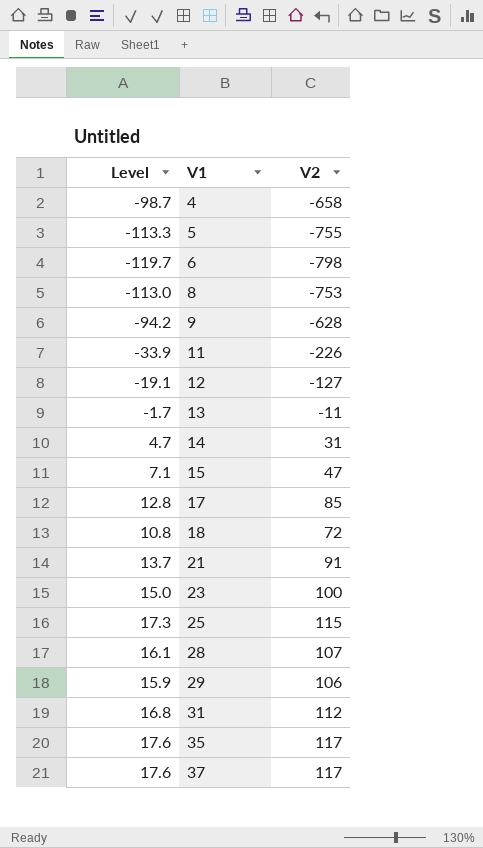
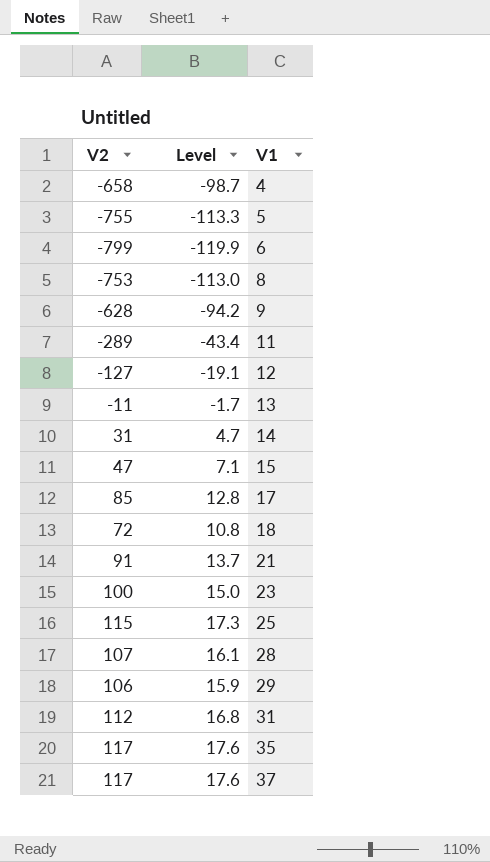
column V2 | position: 3 -> 1
6 | V2: -798 -> -799
6 | Level: -119.7 -> -119.9
11 | V2: -226 -> -289
11 | Level: -33.9 -> -43.4

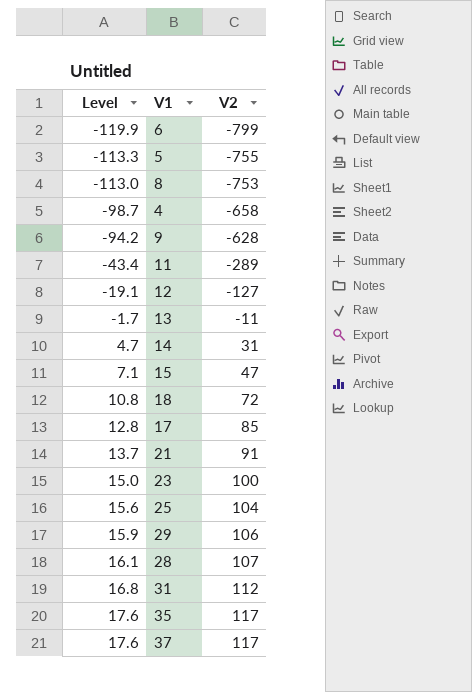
row order: V1 ascending -> Level ascending
column V2 | position: 1 -> 3
25 | Level: 17.3 -> 15.6
25 | V2: 115 -> 104

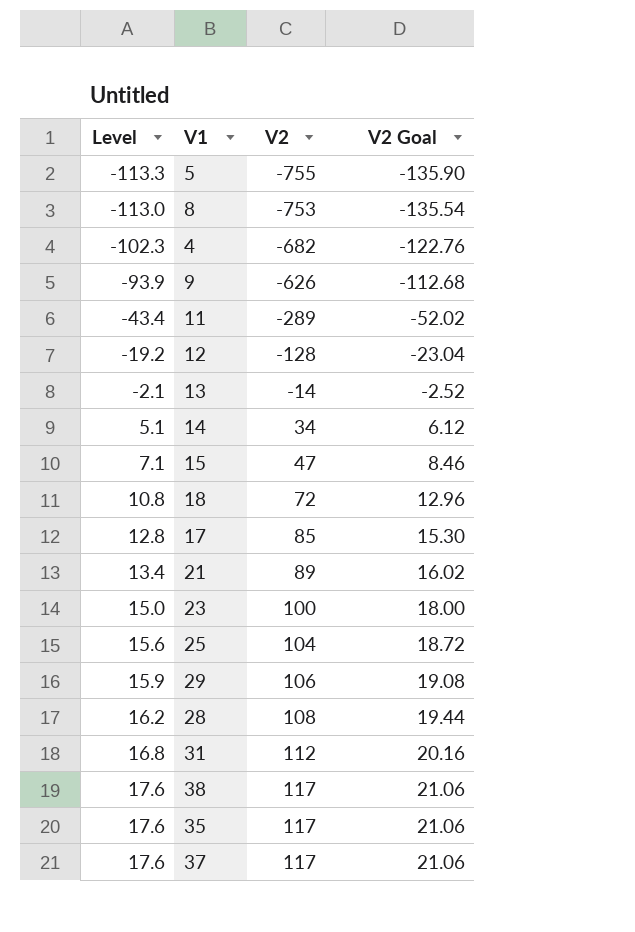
column V2 Goal | formula: none -> [V2] * 0.18
row 6: -119.9 | -799 -> none
4 | Level: -98.7 -> -102.3
4 | V2: -658 -> -682
9 | Level: -94.2 -> -93.9
9 | V2: -628 -> -626
12 | Level: -19.1 -> -19.2
12 | V2: -127 -> -128
13 | Level: -1.7 -> -2.1
13 | V2: -11 -> -14
14 | Level: 4.7 -> 5.1
14 | V2: 31 -> 34
21 | Level: 13.7 -> 13.4
21 | V2: 91 -> 89
28 | Level: 16.1 -> 16.2
28 | V2: 107 -> 108
row 38: none -> 17.6 | 117 | 21.06

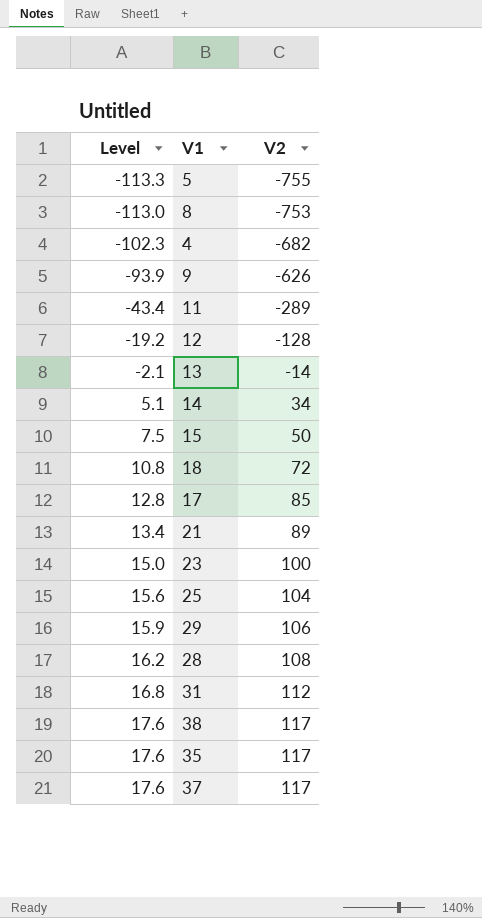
column V2 Goal | formula: [V2] * 0.18 -> none
15 | Level: 7.1 -> 7.5
15 | V2: 47 -> 50

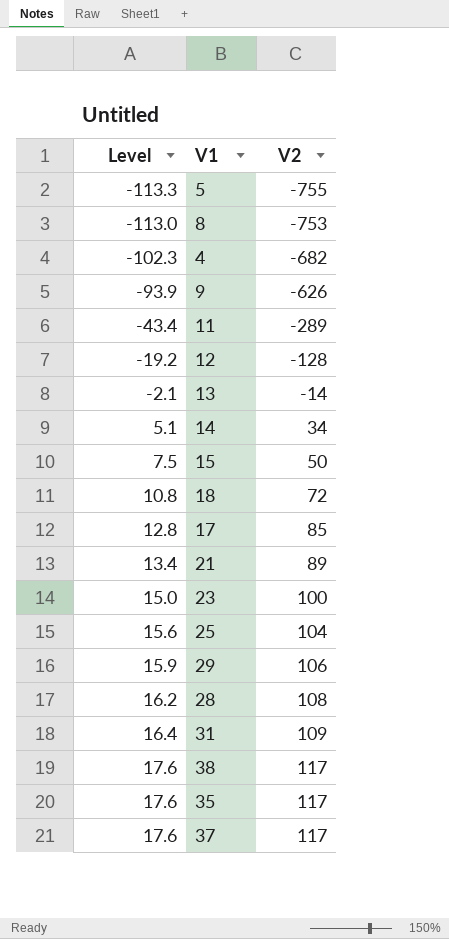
31 | Level: 16.8 -> 16.4
31 | V2: 112 -> 109

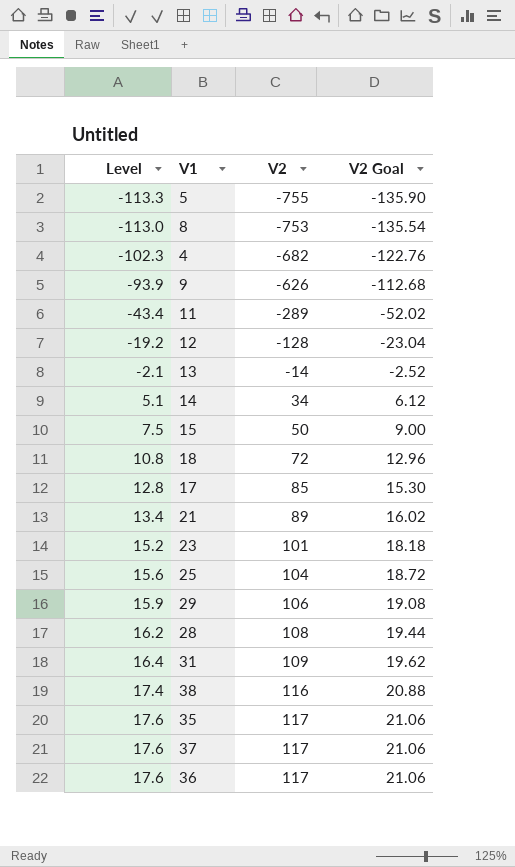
column V2 Goal | formula: none -> [V2] * 0.18
23 | Level: 15.0 -> 15.2
23 | V2: 100 -> 101
38 | Level: 17.6 -> 17.4
38 | V2: 117 -> 116
row 36: none -> 17.6 | 117 | 21.06

